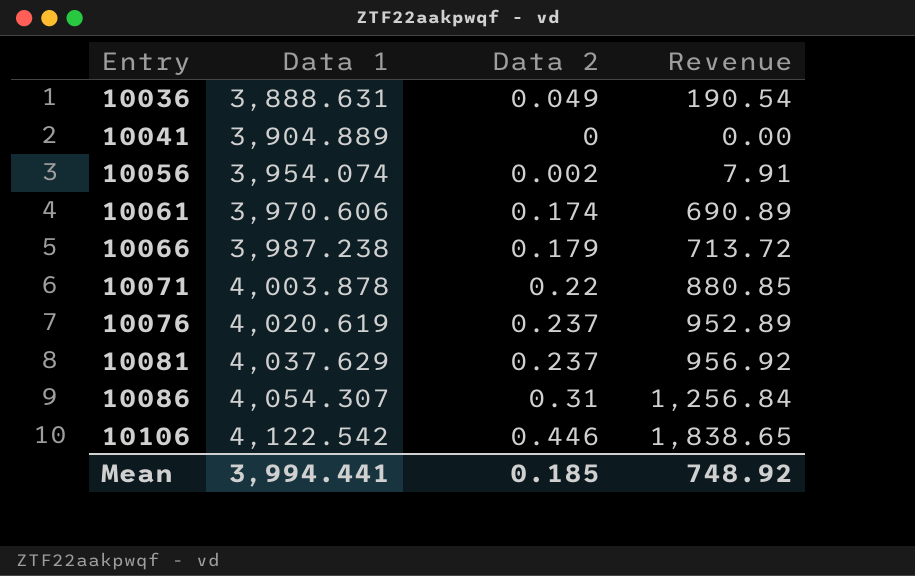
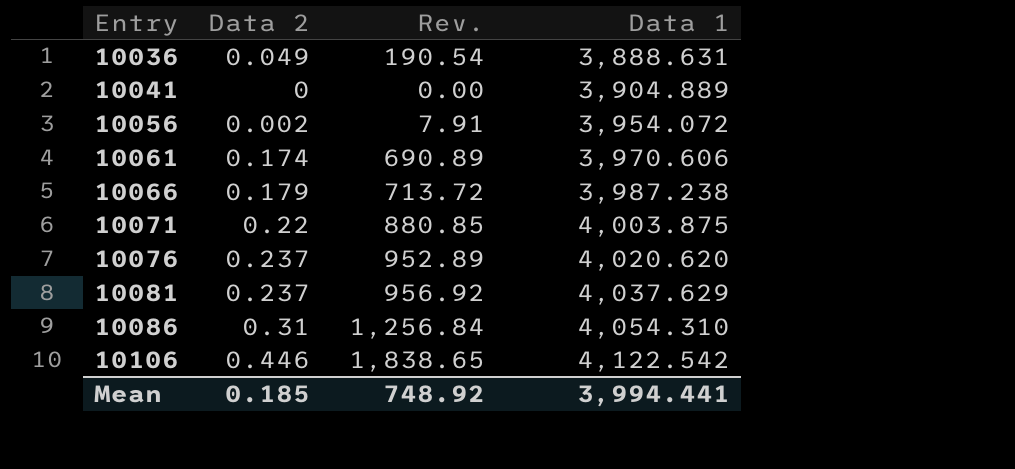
column name: Revenue -> Rev.
column Data 1 | position: 2 -> 4
10056 | Data 1: 3,954.074 -> 3,954.072
10071 | Data 1: 4,003.878 -> 4,003.875
10076 | Data 1: 4,020.619 -> 4,020.620
10086 | Data 1: 4,054.307 -> 4,054.310

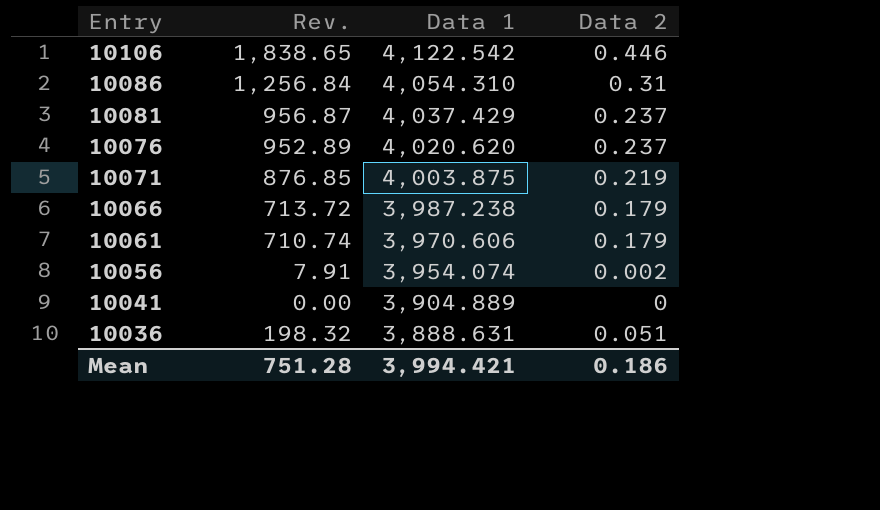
row order: Entry ascending -> Entry descending
column Data 2 | position: 2 -> 4
10081 | Rev.: 956.92 -> 956.87
10081 | Data 1: 4,037.629 -> 4,037.429
10071 | Rev.: 880.85 -> 876.85
10071 | Data 2: 0.22 -> 0.219
10061 | Rev.: 690.89 -> 710.74
10061 | Data 2: 0.174 -> 0.179
10056 | Data 1: 3,954.072 -> 3,954.074
10036 | Rev.: 190.54 -> 198.32
10036 | Data 2: 0.049 -> 0.051
Mean | Rev.: 748.92 -> 751.28
Mean | Data 1: 3,994.441 -> 3,994.421
Mean | Data 2: 0.185 -> 0.186

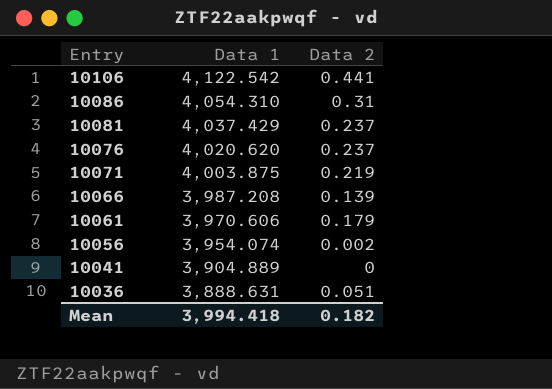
column Rev. | formula: [Data 1] * [Data 2] -> none
10106 | Data 2: 0.446 -> 0.441
10066 | Data 1: 3,987.238 -> 3,987.208
10066 | Data 2: 0.179 -> 0.139
Mean | Data 1: 3,994.421 -> 3,994.418
Mean | Data 2: 0.186 -> 0.182

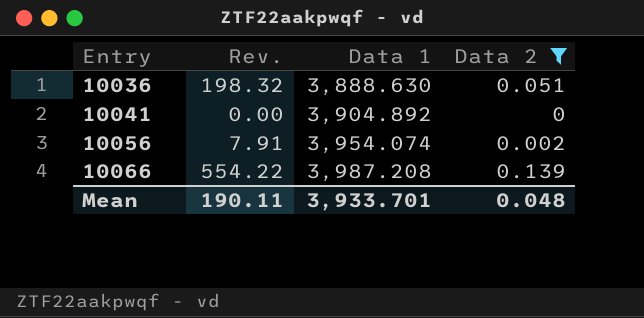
filter: none -> Data 2 <= 0.139
row order: Entry descending -> Entry ascending
column Rev. | formula: none -> [Data 1] * [Data 2]
10036 | Data 1: 3,888.631 -> 3,888.630
10041 | Data 1: 3,904.889 -> 3,904.892
Mean | Data 1: 3,994.418 -> 3,933.701
Mean | Data 2: 0.182 -> 0.048

